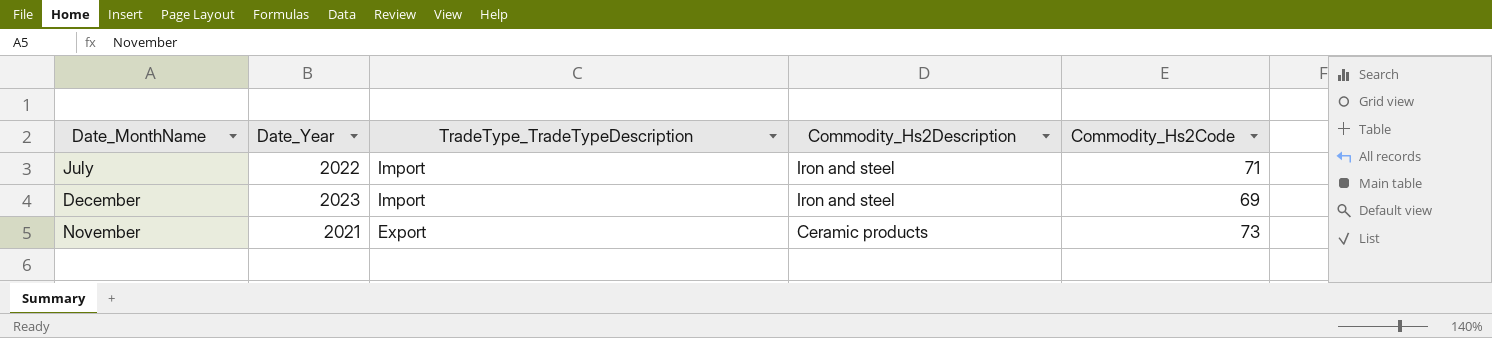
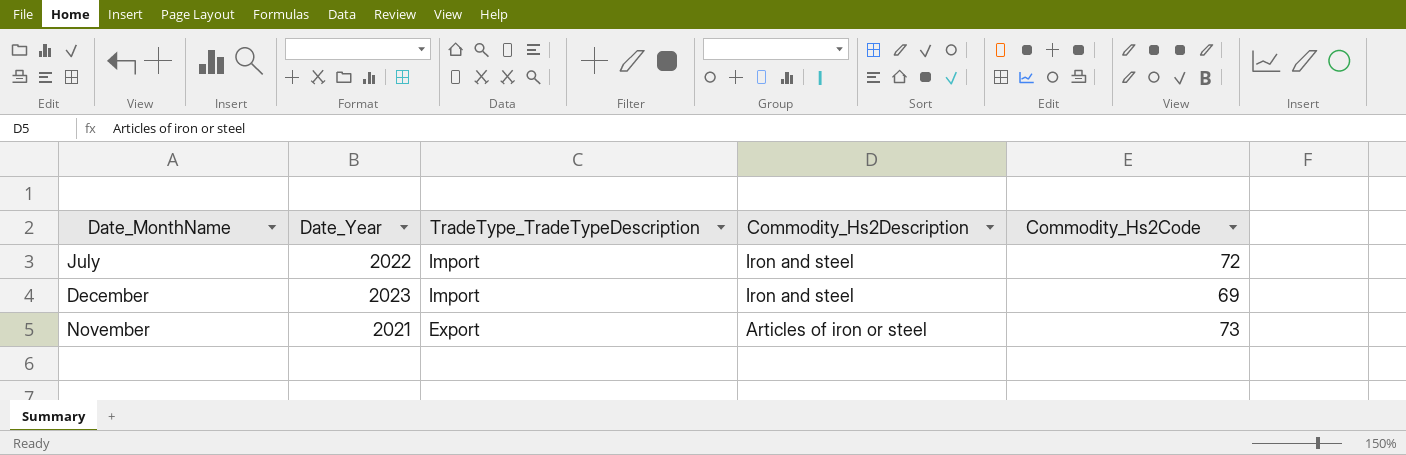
July | Commodity_Hs2Code: 71 -> 72
November | Commodity_Hs2Description: Ceramic products -> Articles of iron or steel

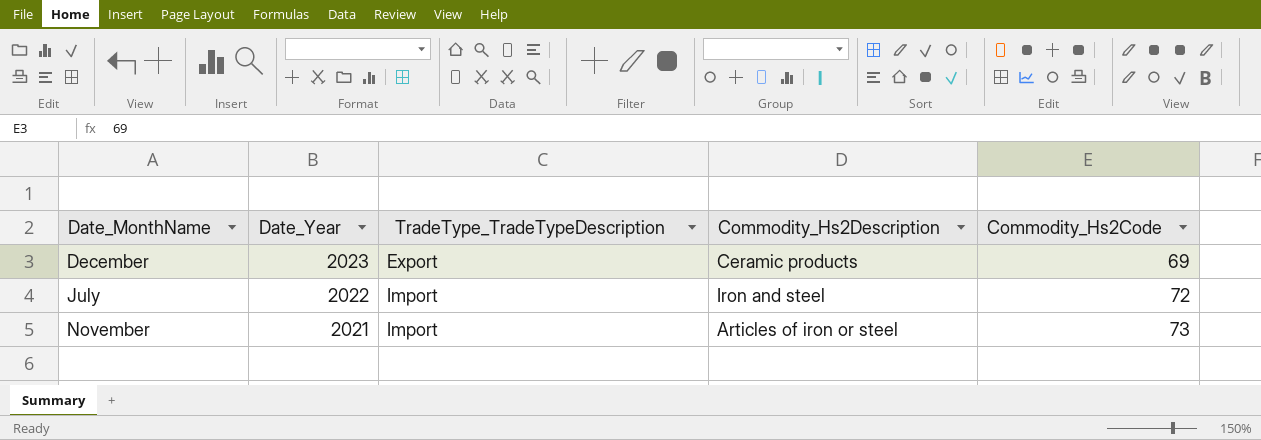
row order: TradeType_TradeTypeDescription descending -> Date_Year descending
December | TradeType_TradeTypeDescription: Import -> Export
December | Commodity_Hs2Description: Iron and steel -> Ceramic products
November | TradeType_TradeTypeDescription: Export -> Import

